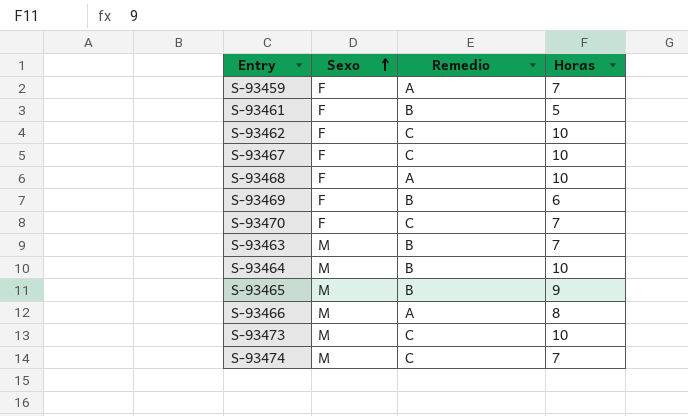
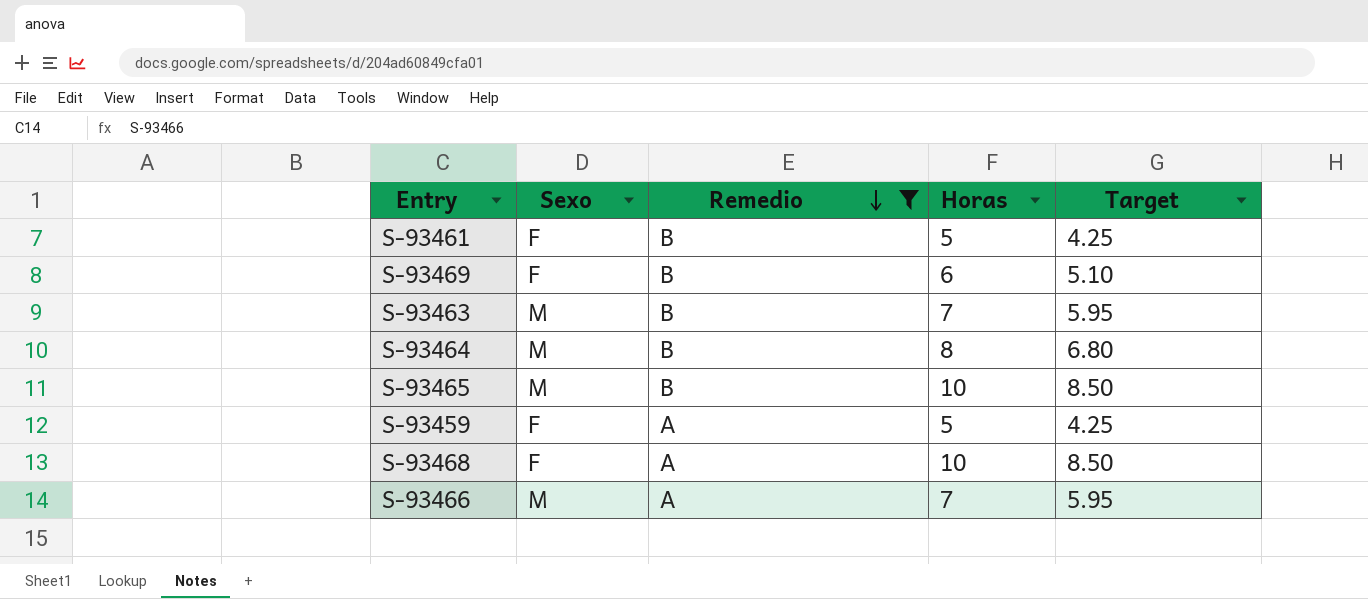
filter: none -> Remedio != C
row order: Sexo ascending -> Remedio descending
column Target | formula: none -> [Horas] * 0.85
S-93464 | Horas: 10 -> 8
S-93465 | Horas: 9 -> 10
S-93459 | Horas: 7 -> 5
S-93466 | Horas: 8 -> 7

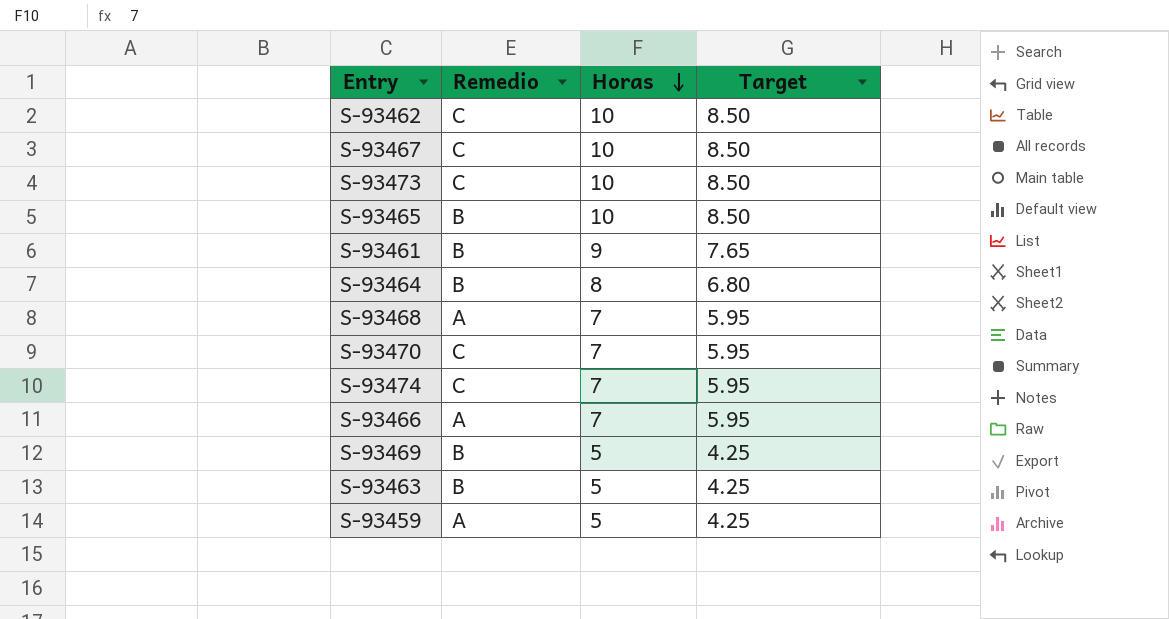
filter: Remedio != C -> none
row order: Remedio descending -> Horas descending
column Sexo | position: 2 -> none
S-93461 | Horas: 5 -> 9
S-93461 | Target: 4.25 -> 7.65
S-93468 | Horas: 10 -> 7
S-93468 | Target: 8.50 -> 5.95
S-93469 | Horas: 6 -> 5
S-93469 | Target: 5.10 -> 4.25
S-93463 | Horas: 7 -> 5
S-93463 | Target: 5.95 -> 4.25

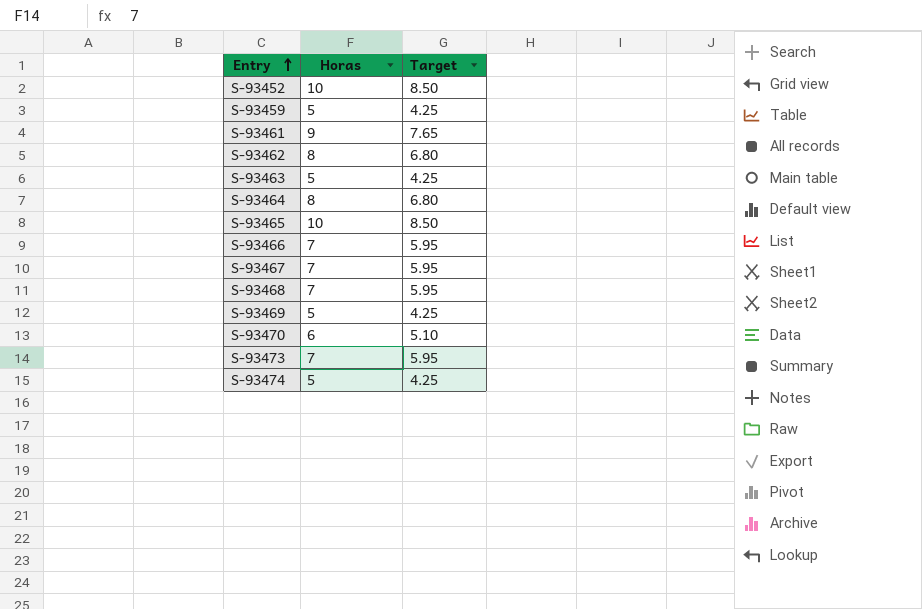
row order: Horas descending -> Entry ascending
column Remedio | position: 2 -> none
row S-93452: none -> 10 | 8.50
S-93462 | Horas: 10 -> 8
S-93462 | Target: 8.50 -> 6.80
S-93467 | Horas: 10 -> 7
S-93467 | Target: 8.50 -> 5.95
S-93470 | Horas: 7 -> 6
S-93470 | Target: 5.95 -> 5.10
S-93473 | Horas: 10 -> 7
S-93473 | Target: 8.50 -> 5.95
S-93474 | Horas: 7 -> 5
S-93474 | Target: 5.95 -> 4.25

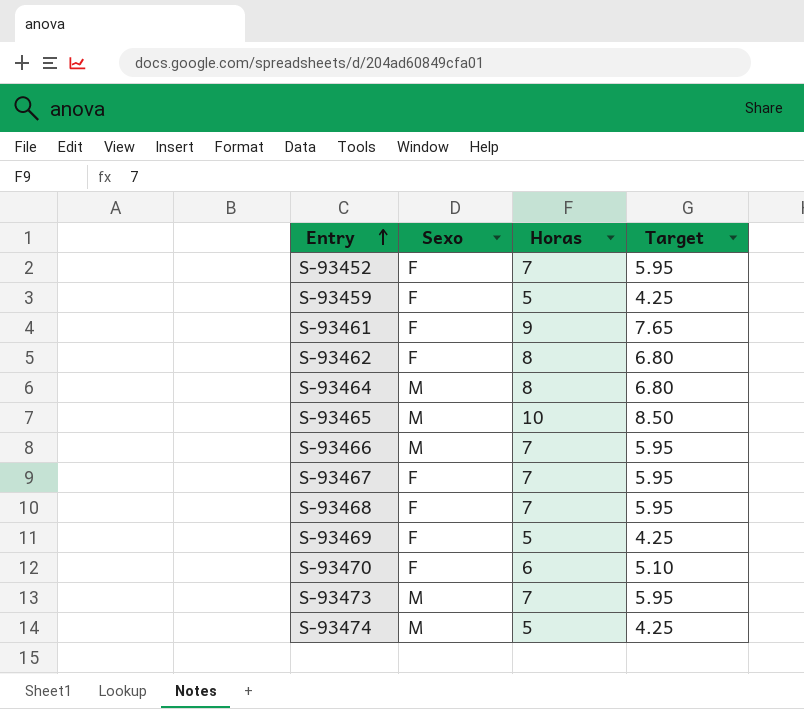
column Sexo | position: none -> 2
row S-93463: 5 | 4.25 -> none
S-93452 | Horas: 10 -> 7
S-93452 | Target: 8.50 -> 5.95

